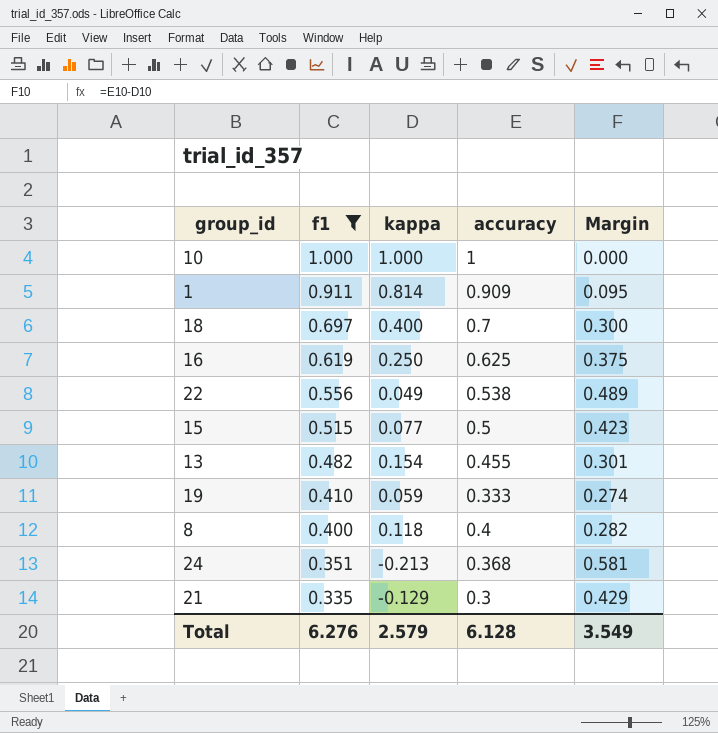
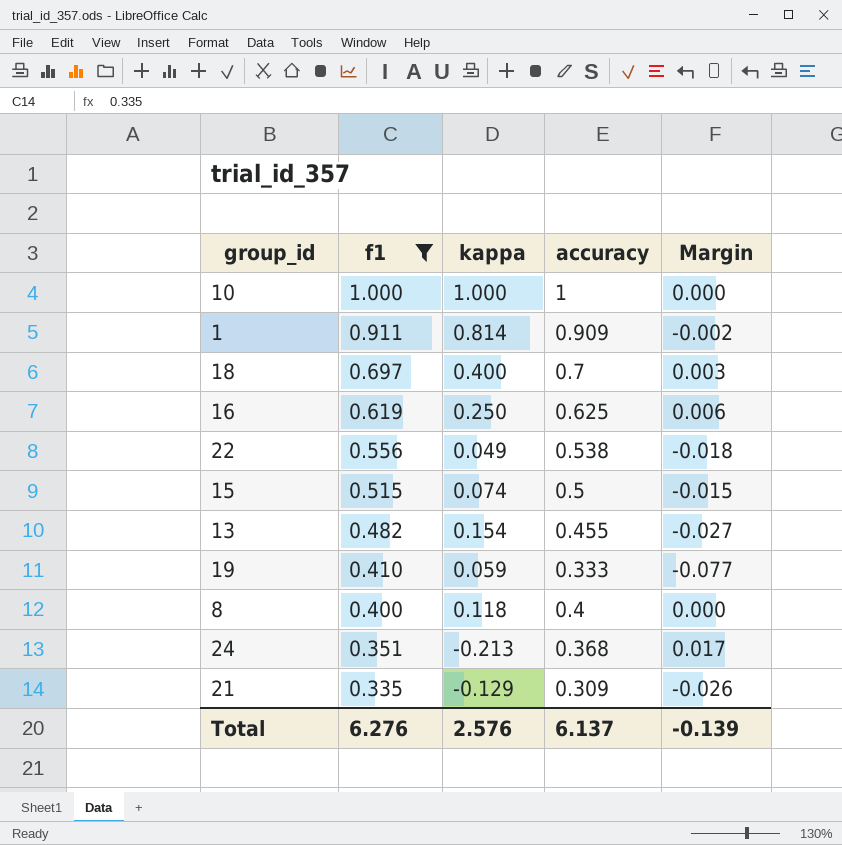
column Margin | formula: [accuracy] - [kappa] -> [accuracy] - [f1]
15 | kappa: 0.077 -> 0.074
21 | accuracy: 0.3 -> 0.309
Total | kappa: 2.579 -> 2.576
Total | accuracy: 6.128 -> 6.137
Total | Margin: 3.549 -> -0.139

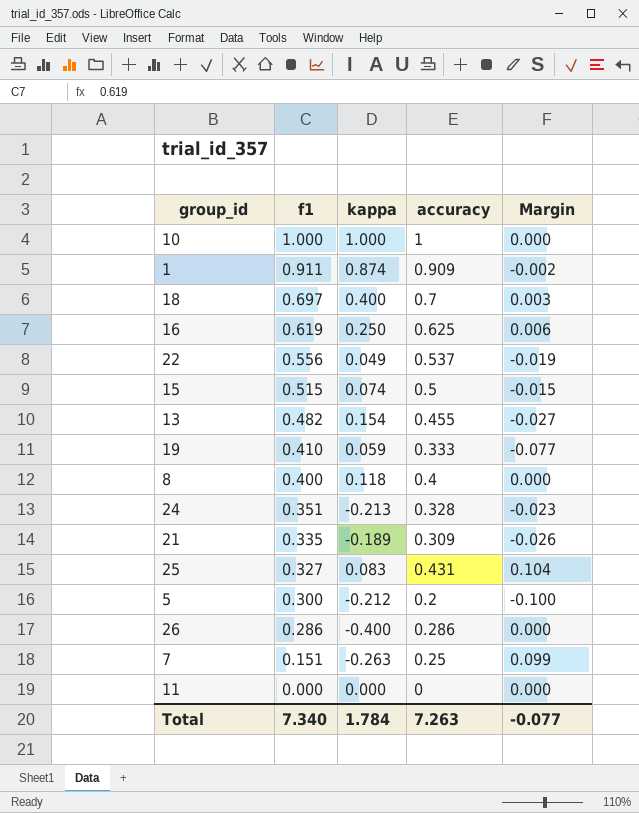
filter: f1 >= 0.335 -> none
1 | kappa: 0.814 -> 0.874
22 | accuracy: 0.538 -> 0.537
22 | Margin: -0.018 -> -0.019
24 | accuracy: 0.368 -> 0.328
24 | Margin: 0.017 -> -0.023
21 | kappa: -0.129 -> -0.189
Total | f1: 6.276 -> 7.340
Total | kappa: 2.576 -> 1.784
Total | accuracy: 6.137 -> 7.263
Total | Margin: -0.139 -> -0.077

